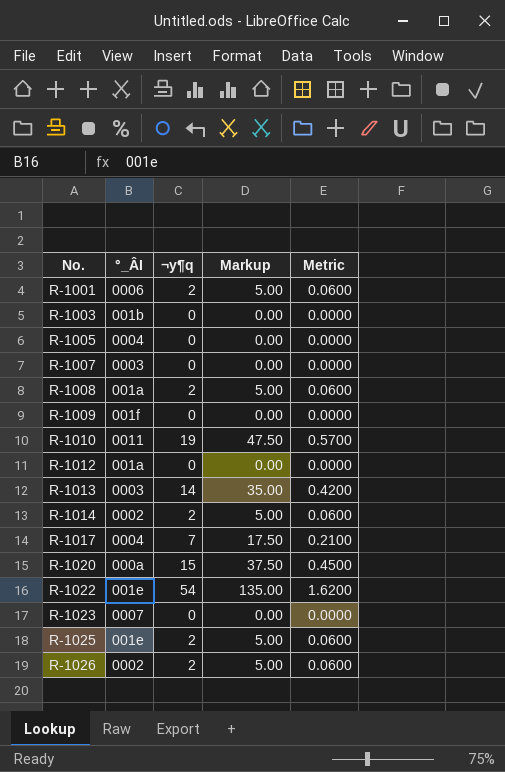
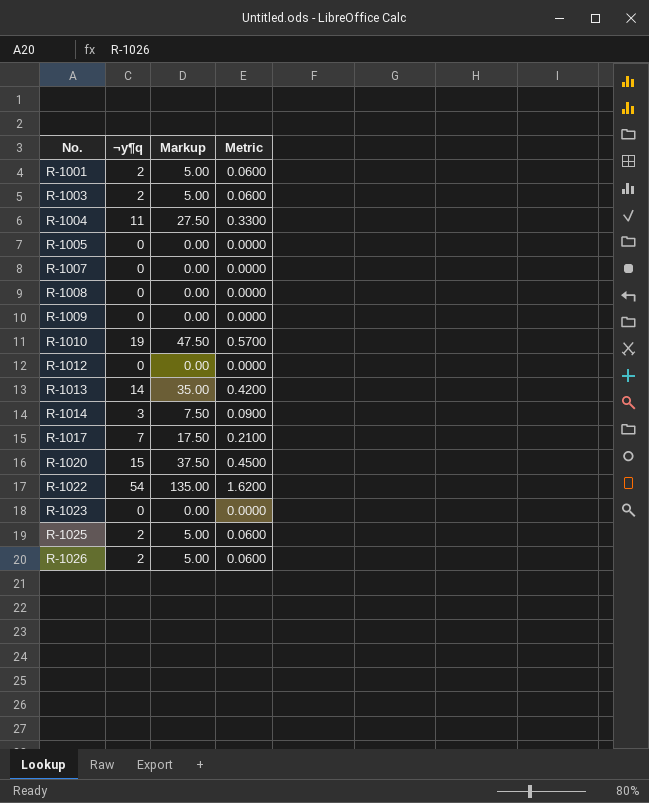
column °_ÂI | position: 2 -> none
R-1003 | ¬y¶q: 0 -> 2
R-1003 | Markup: 0.00 -> 5.00
R-1003 | Metric: 0.0000 -> 0.0600
row R-1004: none -> 11 | 27.50 | 0.3300
R-1008 | ¬y¶q: 2 -> 0
R-1008 | Markup: 5.00 -> 0.00
R-1008 | Metric: 0.0600 -> 0.0000
R-1014 | ¬y¶q: 2 -> 3
R-1014 | Markup: 5.00 -> 7.50
R-1014 | Metric: 0.0600 -> 0.0900

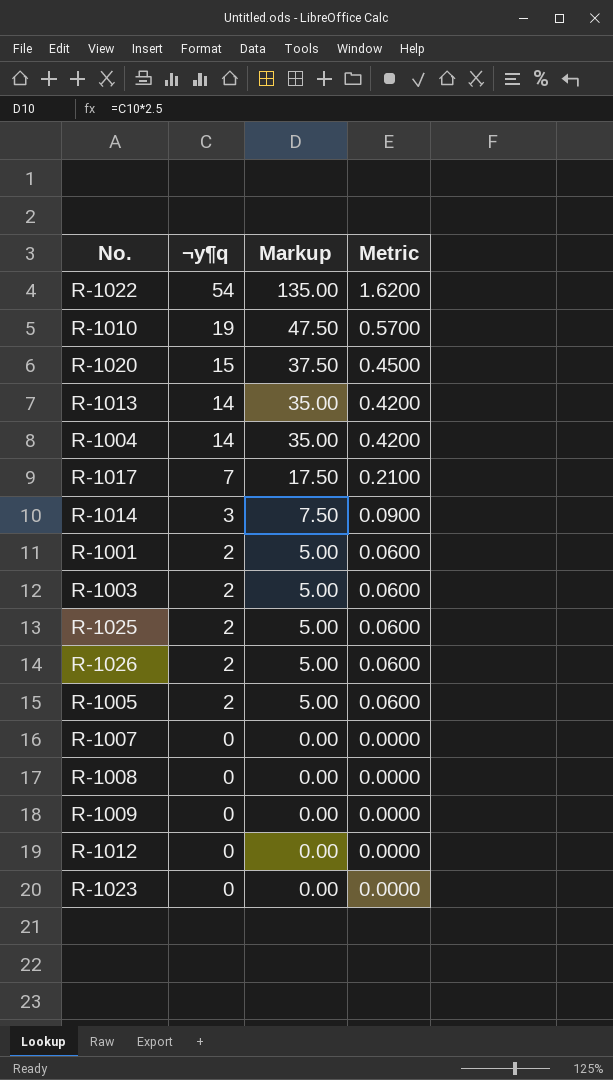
row order: No. ascending -> ¬y¶q descending
R-1004 | ¬y¶q: 11 -> 14
R-1004 | Markup: 27.50 -> 35.00
R-1004 | Metric: 0.3300 -> 0.4200
R-1005 | ¬y¶q: 0 -> 2
R-1005 | Markup: 0.00 -> 5.00
R-1005 | Metric: 0.0000 -> 0.0600

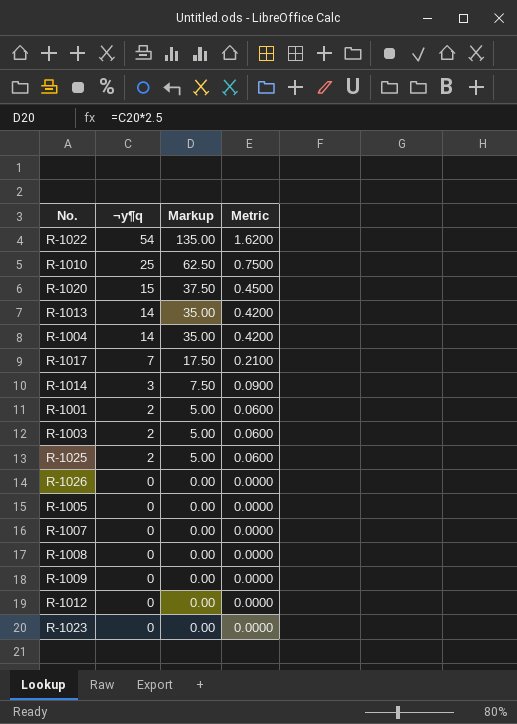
R-1010 | ¬y¶q: 19 -> 25
R-1010 | Markup: 47.50 -> 62.50
R-1010 | Metric: 0.5700 -> 0.7500
R-1026 | ¬y¶q: 2 -> 0
R-1026 | Markup: 5.00 -> 0.00
R-1026 | Metric: 0.0600 -> 0.0000
R-1005 | ¬y¶q: 2 -> 0
R-1005 | Markup: 5.00 -> 0.00
R-1005 | Metric: 0.0600 -> 0.0000

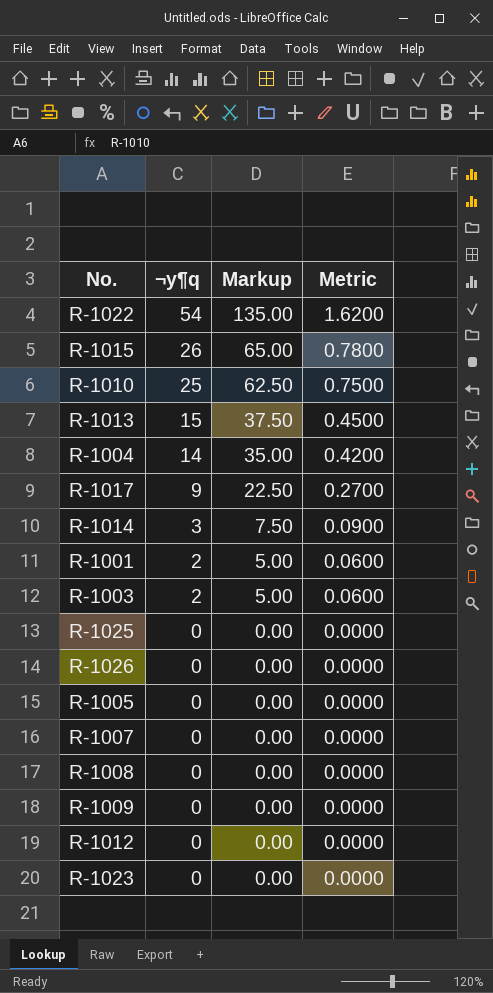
row R-1020: 15 | 37.50 | 0.4500 -> none
row R-1015: none -> 26 | 65.00 | 0.7800
R-1013 | ¬y¶q: 14 -> 15
R-1013 | Markup: 35.00 -> 37.50
R-1013 | Metric: 0.4200 -> 0.4500
R-1017 | ¬y¶q: 7 -> 9
R-1017 | Markup: 17.50 -> 22.50
R-1017 | Metric: 0.2100 -> 0.2700
R-1025 | ¬y¶q: 2 -> 0
R-1025 | Markup: 5.00 -> 0.00
R-1025 | Metric: 0.0600 -> 0.0000

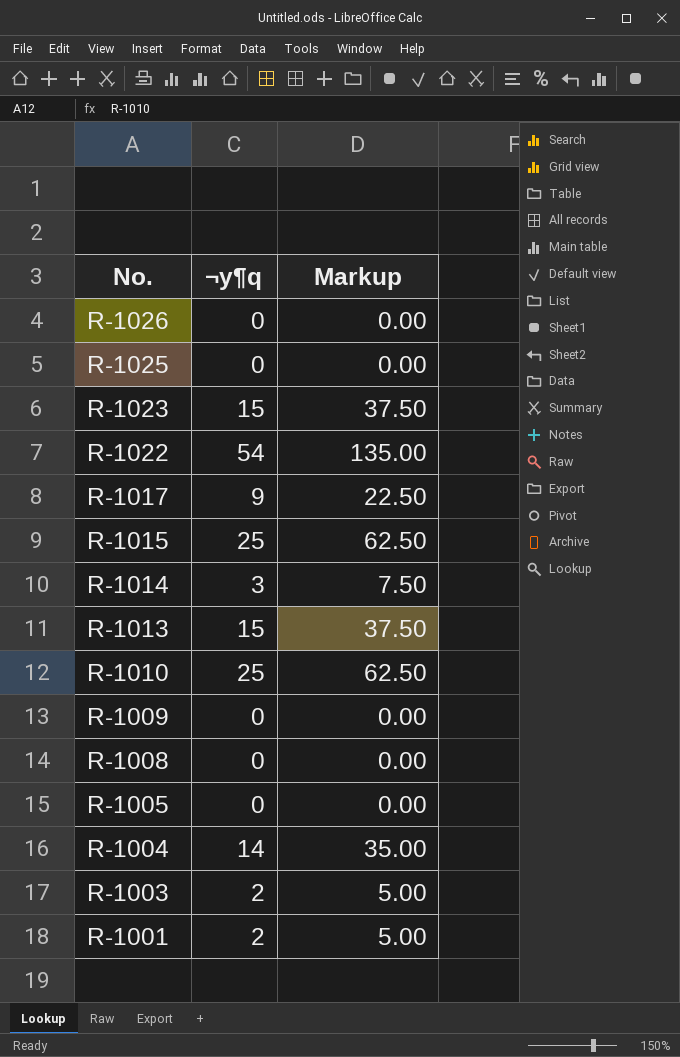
row order: ¬y¶q descending -> No. descending
column Metric | formula: [¬y¶q] * 0.03 -> none
row R-1007: 0 | 0.00 | 0.0000 -> none
row R-1012: 0 | 0.00 | 0.0000 -> none
R-1023 | ¬y¶q: 0 -> 15
R-1023 | Markup: 0.00 -> 37.50
R-1015 | ¬y¶q: 26 -> 25
R-1015 | Markup: 65.00 -> 62.50

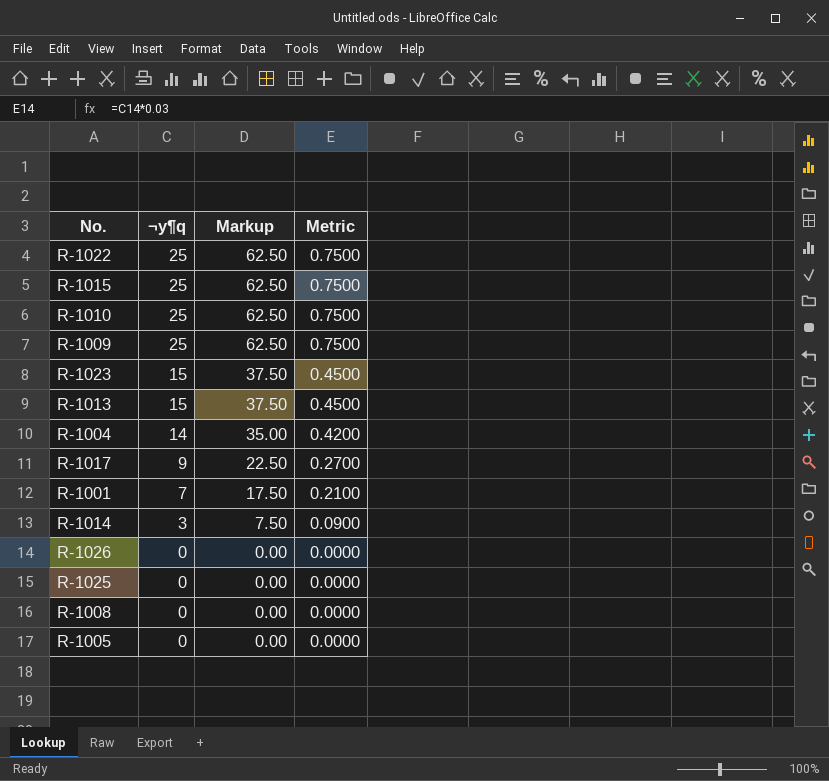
row order: No. descending -> ¬y¶q descending
column Metric | formula: none -> [¬y¶q] * 0.03
row R-1003: 2 | 5.00 -> none
R-1022 | ¬y¶q: 54 -> 25
R-1022 | Markup: 135.00 -> 62.50
R-1009 | ¬y¶q: 0 -> 25
R-1009 | Markup: 0.00 -> 62.50
R-1001 | ¬y¶q: 2 -> 7
R-1001 | Markup: 5.00 -> 17.50

